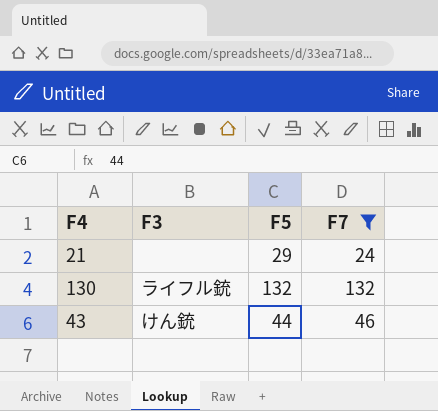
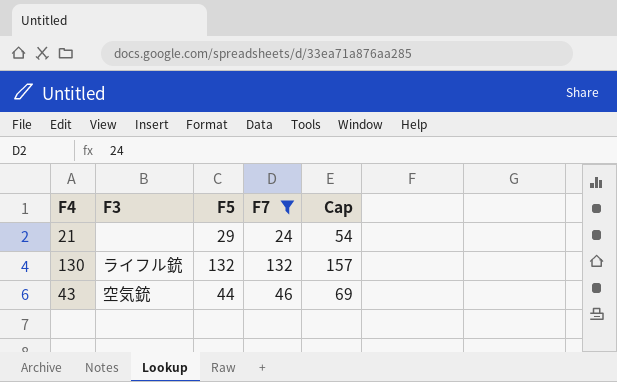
column Cap | formula: none -> [F5] + 25
43 | F3: けん銃 -> 空気銃

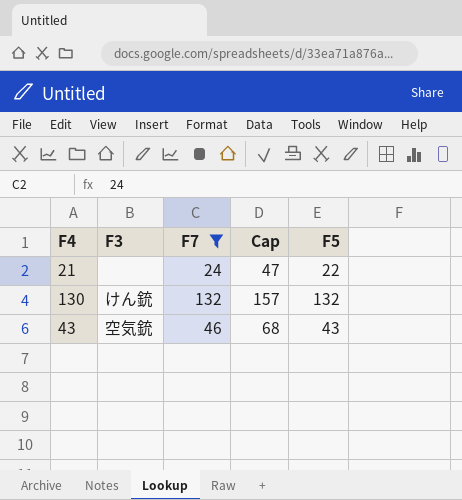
column F5 | position: 3 -> 5
21 | Cap: 54 -> 47
21 | F5: 29 -> 22
130 | F3: ライフル銃 -> けん銃
43 | Cap: 69 -> 68
43 | F5: 44 -> 43

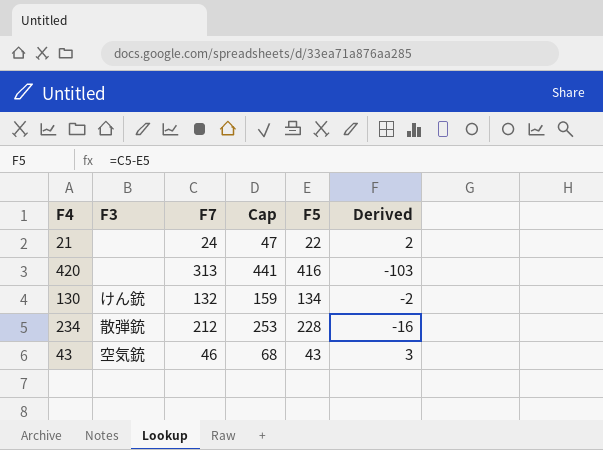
filter: F7 <= 132 -> none
column Derived | formula: none -> [F7] - [F5]
130 | Cap: 157 -> 159
130 | F5: 132 -> 134

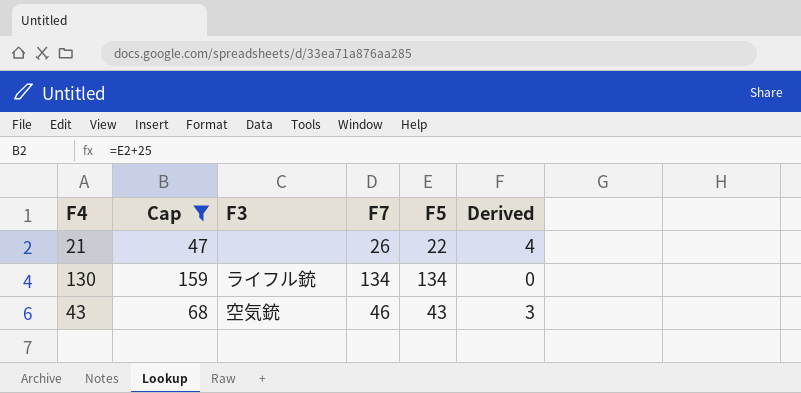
filter: none -> Cap <= 159
column Cap | position: 4 -> 2
21 | F7: 24 -> 26
21 | Derived: 2 -> 4
130 | F3: けん銃 -> ライフル銃
130 | F7: 132 -> 134
130 | Derived: -2 -> 0

